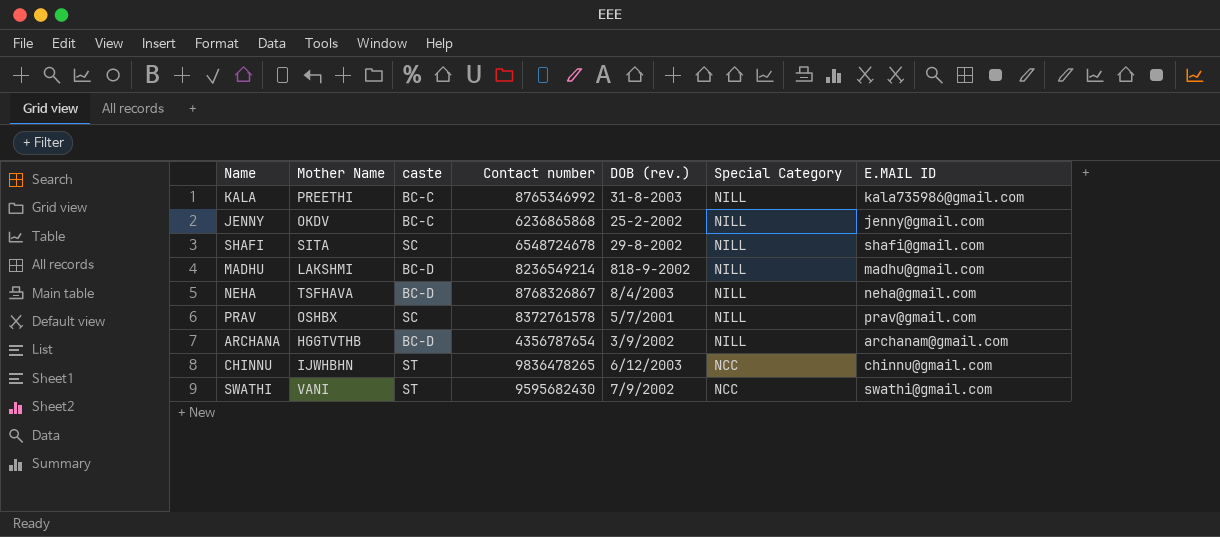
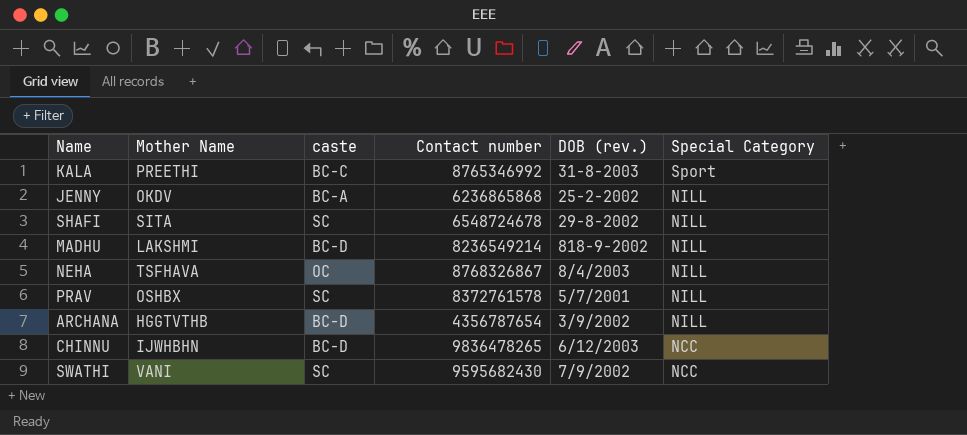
column E.MAIL ID | position: 7 -> none
KALA | Special Category: NILL -> Sport
JENNY | caste: BC-C -> BC-A
NEHA | caste: BC-D -> OC
CHINNU | caste: ST -> BC-D
SWATHI | caste: ST -> SC

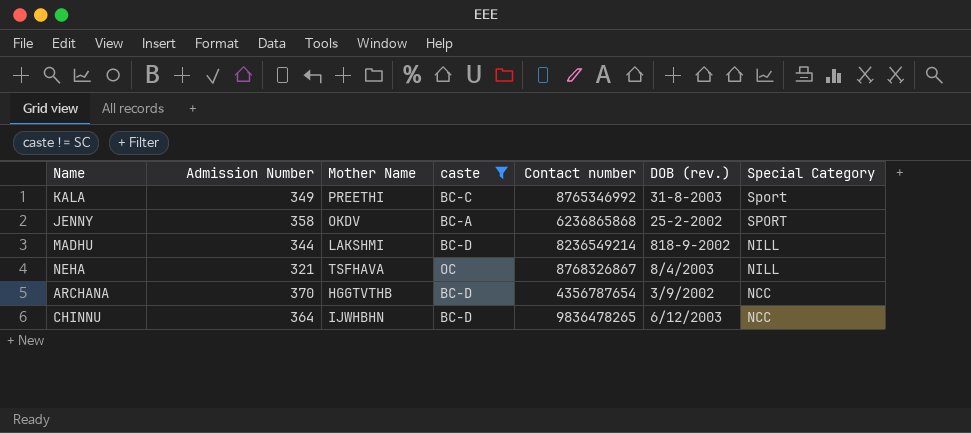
filter: none -> caste != SC
column Admission Number | position: none -> 2
JENNY | Special Category: NILL -> SPORT
ARCHANA | Special Category: NILL -> NCC

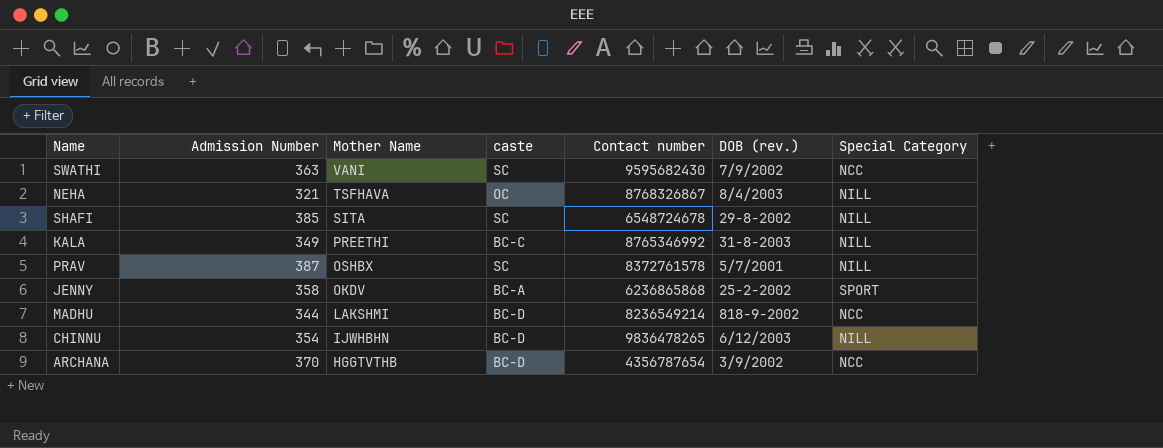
filter: caste != SC -> none
row order: Special Category descending -> Mother Name descending
KALA | Special Category: Sport -> NILL
MADHU | Special Category: NILL -> NCC
CHINNU | Admission Number: 364 -> 354
CHINNU | Special Category: NCC -> NILL

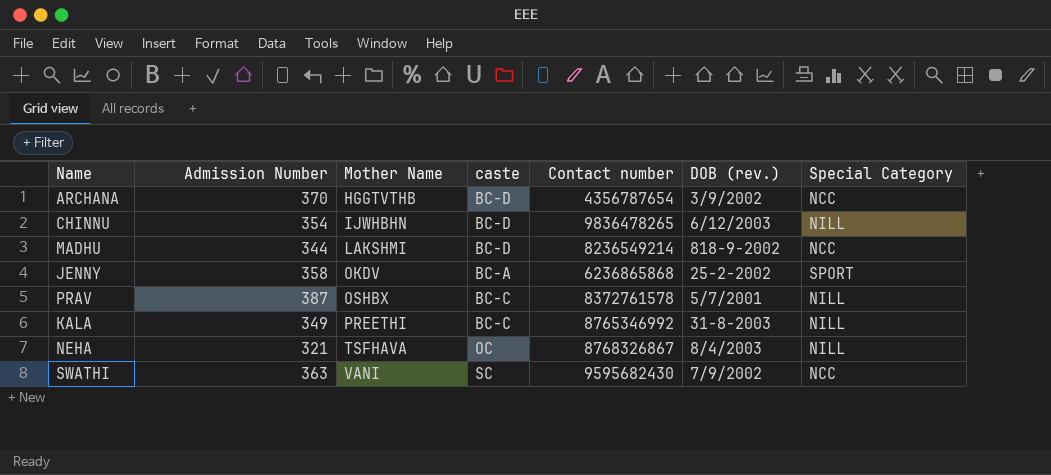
row order: Mother Name descending -> Mother Name ascending
row SHAFI: 385 | SITA | SC | 6548724678 | 29-8-2002 | NILL -> none
PRAV | caste: SC -> BC-C

